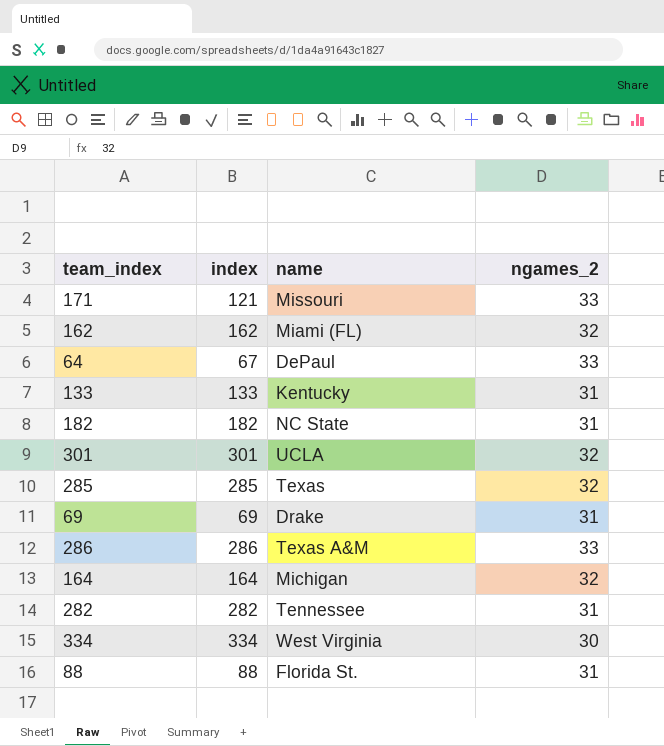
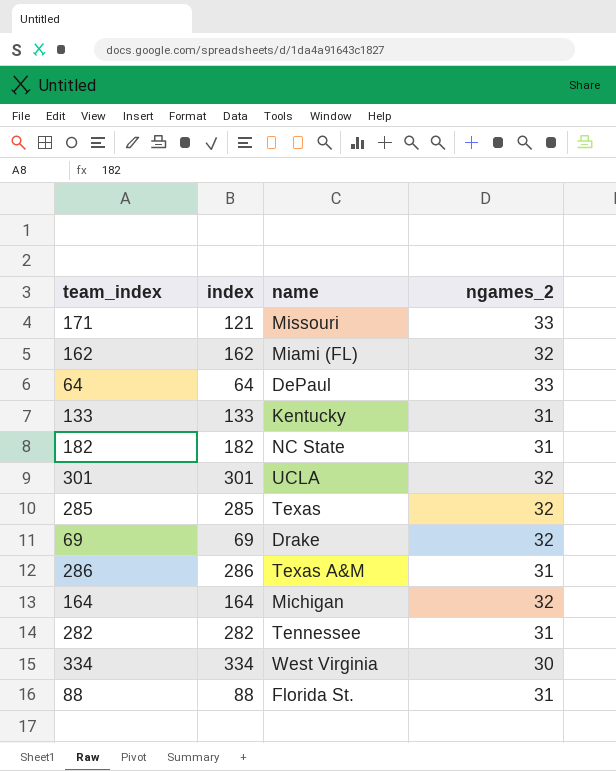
64 | index: 67 -> 64
69 | ngames_2: 31 -> 32
286 | ngames_2: 33 -> 31

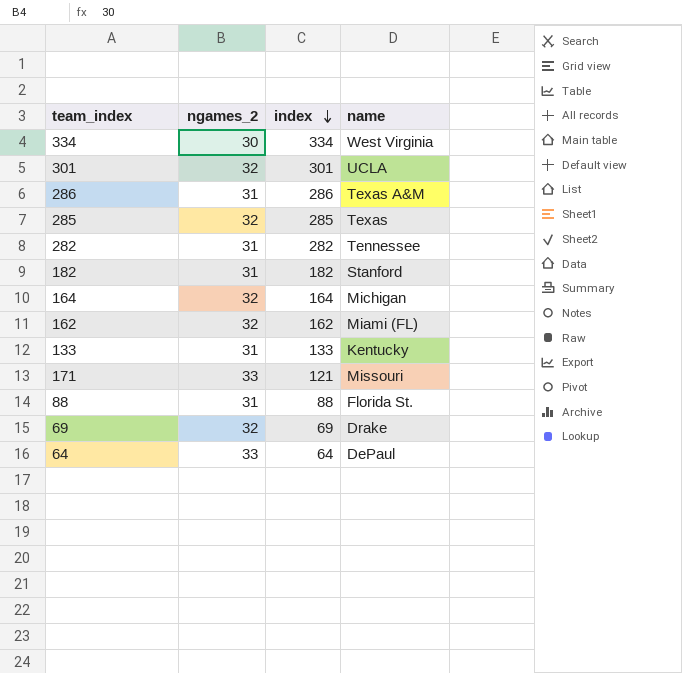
row order: none -> index descending
column ngames_2 | position: 4 -> 2
182 | name: NC State -> Stanford

